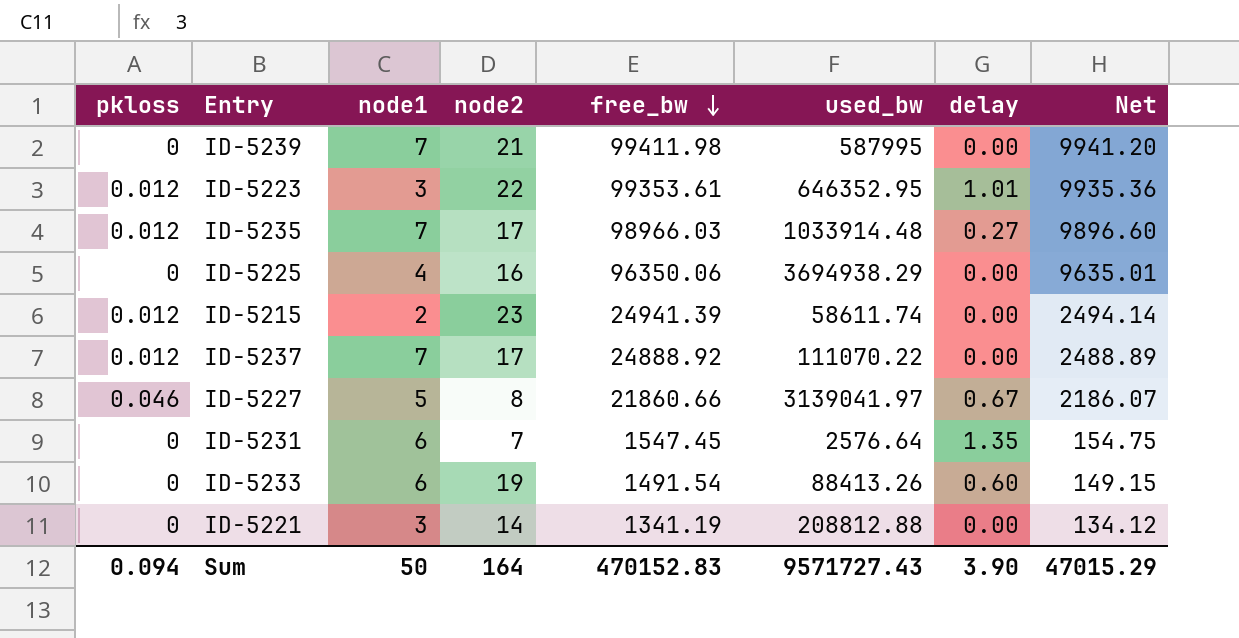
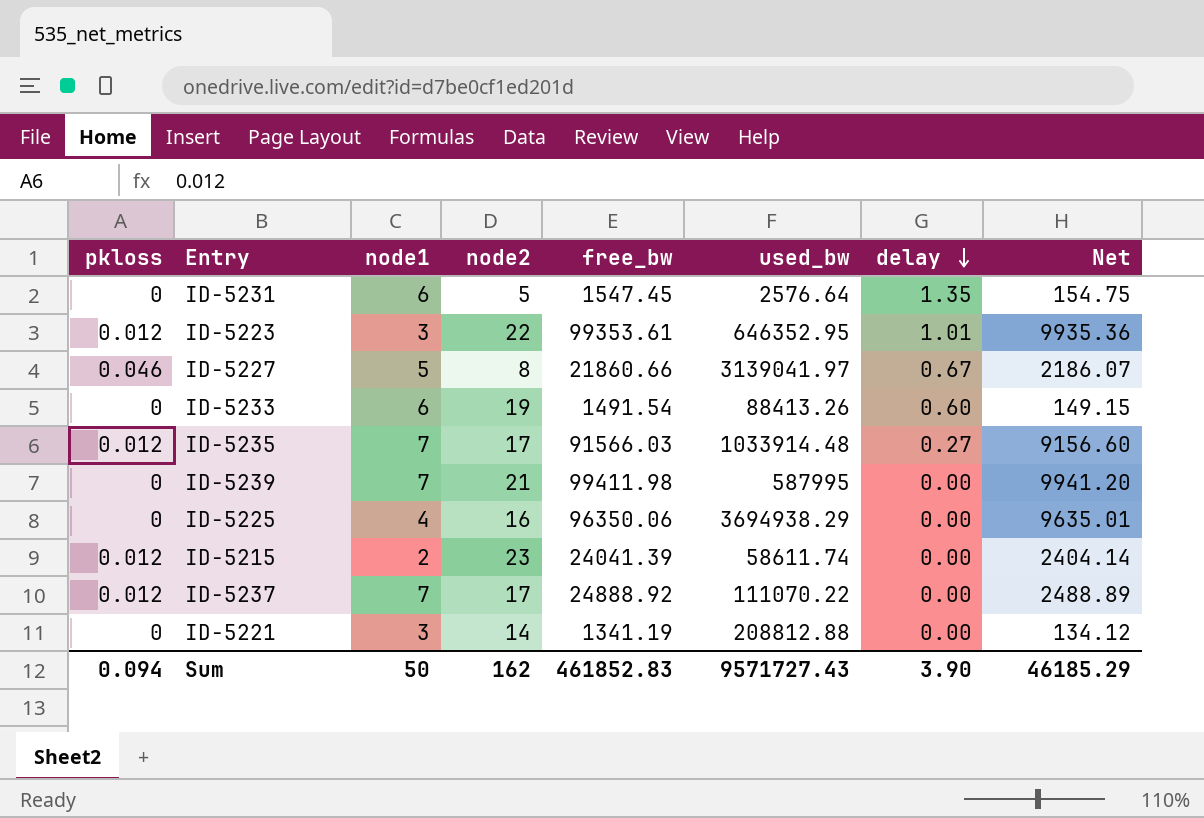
row order: free_bw descending -> delay descending
ID-5231 | node2: 7 -> 5
ID-5235 | free_bw: 98966.03 -> 91566.03
ID-5235 | Net: 9896.60 -> 9156.60
ID-5215 | free_bw: 24941.39 -> 24041.39
ID-5215 | Net: 2494.14 -> 2404.14
Sum | node2: 164 -> 162
Sum | free_bw: 470152.83 -> 461852.83
Sum | Net: 47015.29 -> 46185.29

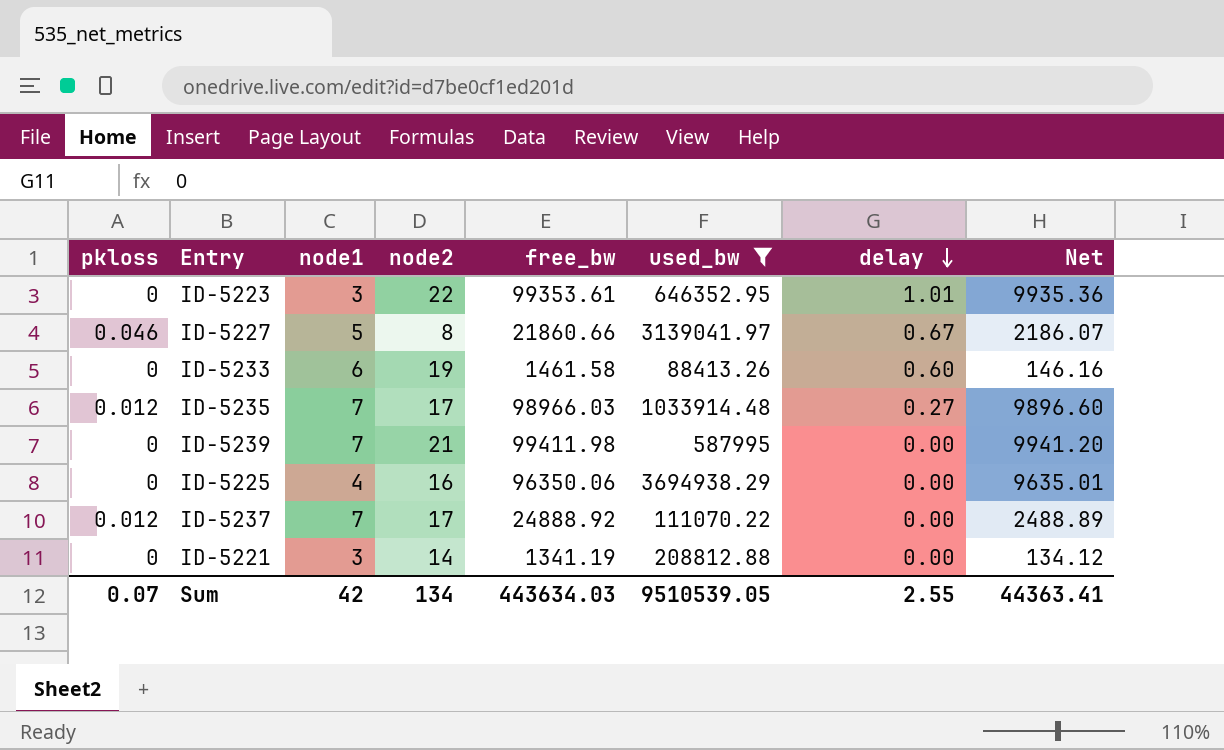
filter: none -> used_bw >= 88413.26
ID-5223 | pkloss: 0.012 -> 0
ID-5233 | free_bw: 1491.54 -> 1461.58
ID-5233 | Net: 149.15 -> 146.16
ID-5235 | free_bw: 91566.03 -> 98966.03
ID-5235 | Net: 9156.60 -> 9896.60
Sum | pkloss: 0.094 -> 0.07
Sum | node1: 50 -> 42
Sum | node2: 162 -> 134
Sum | free_bw: 461852.83 -> 443634.03
Sum | used_bw: 9571727.43 -> 9510539.05
Sum | delay: 3.90 -> 2.55
Sum | Net: 46185.29 -> 44363.41

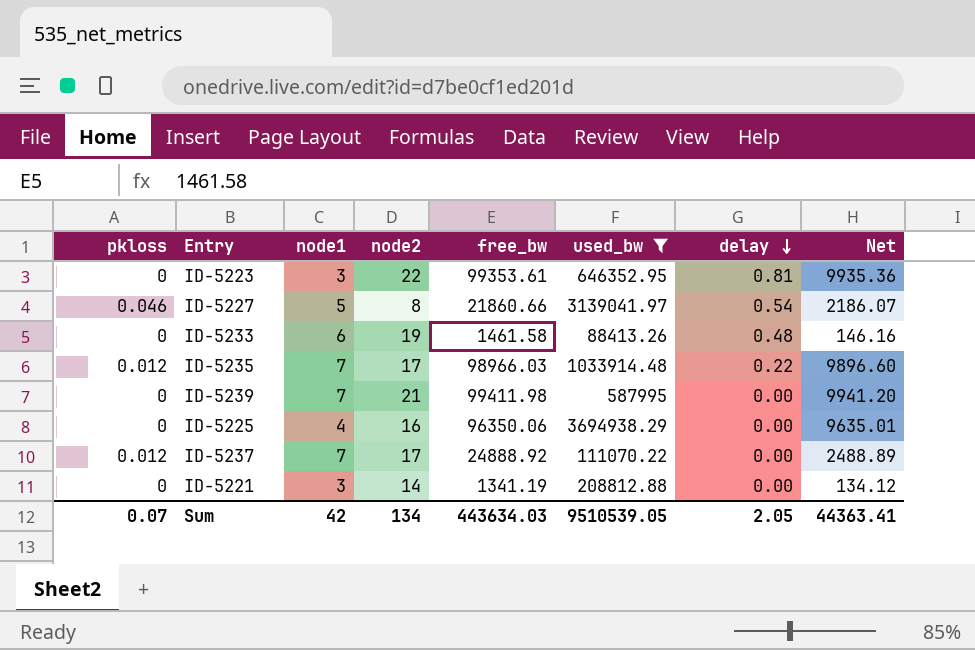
ID-5223 | delay: 1.01 -> 0.81
ID-5227 | delay: 0.67 -> 0.54
ID-5233 | delay: 0.60 -> 0.48
ID-5235 | delay: 0.27 -> 0.22
Sum | delay: 2.55 -> 2.05

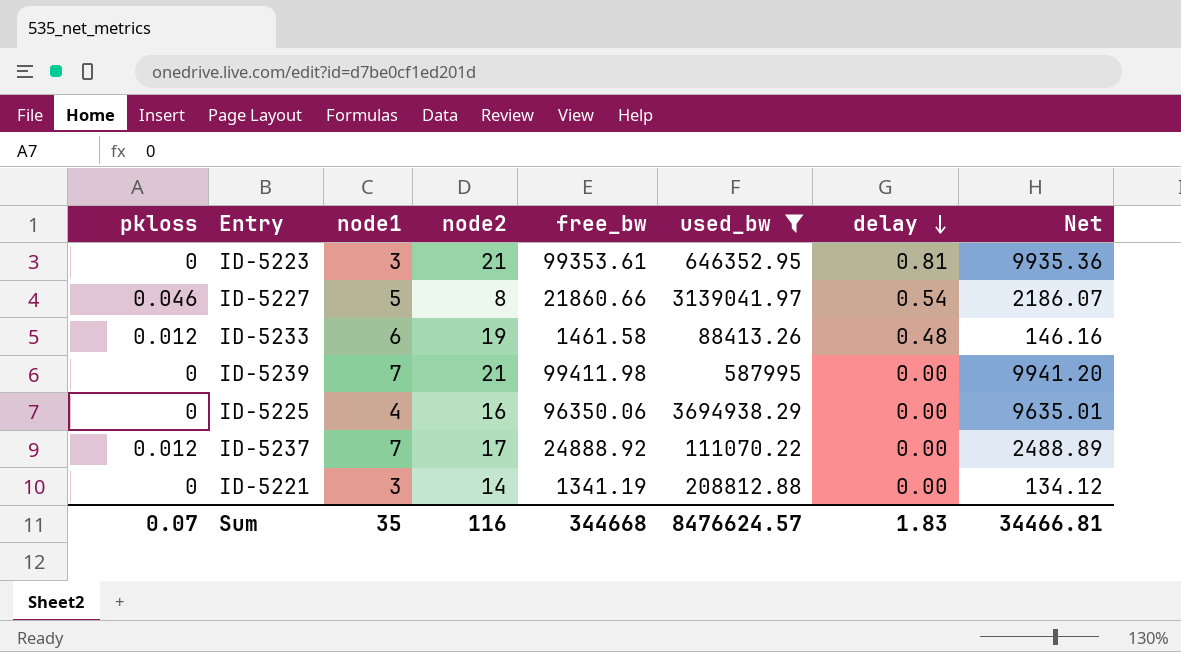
row ID-5235: 0.012 | 7 | 17 | 98966.03 | 1033914.48 | 0.22 | 9896.60 -> none
ID-5223 | node2: 22 -> 21
ID-5233 | pkloss: 0 -> 0.012
Sum | node1: 42 -> 35
Sum | node2: 134 -> 116
Sum | free_bw: 443634.03 -> 344668
Sum | used_bw: 9510539.05 -> 8476624.57
Sum | delay: 2.05 -> 1.83
Sum | Net: 44363.41 -> 34466.81

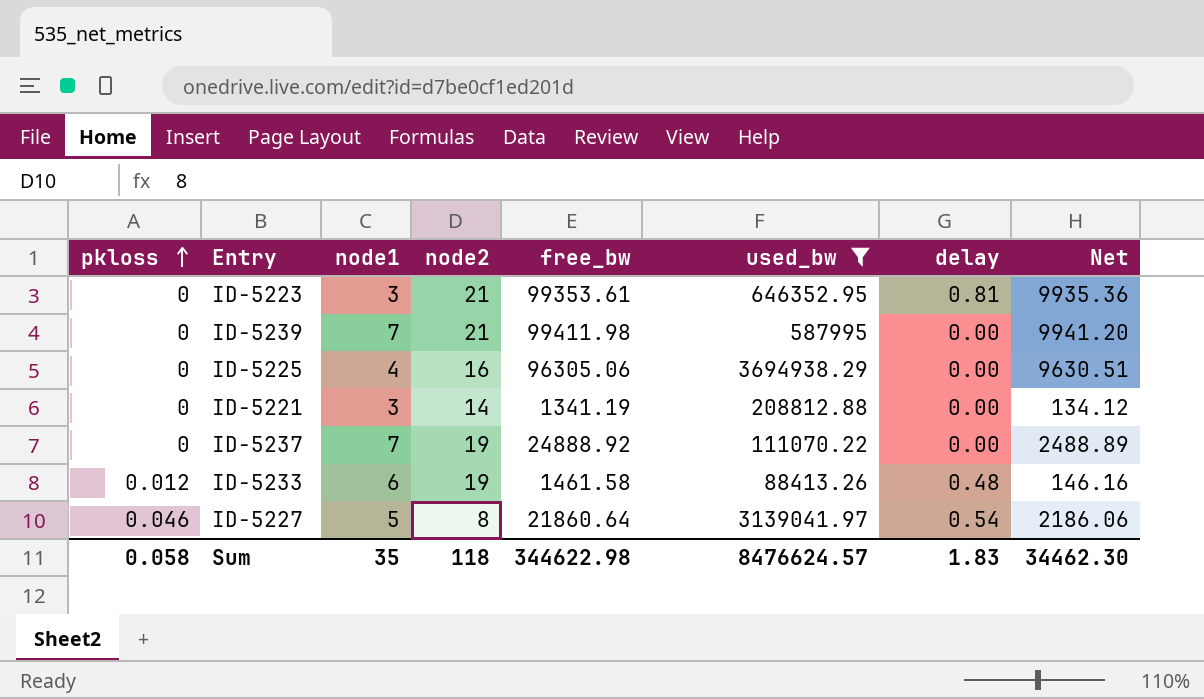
row order: delay descending -> pkloss ascending
ID-5225 | free_bw: 96350.06 -> 96305.06
ID-5225 | Net: 9635.01 -> 9630.51
ID-5237 | pkloss: 0.012 -> 0
ID-5237 | node2: 17 -> 19
ID-5227 | free_bw: 21860.66 -> 21860.64
ID-5227 | Net: 2186.07 -> 2186.06
Sum | pkloss: 0.07 -> 0.058
Sum | node2: 116 -> 118
Sum | free_bw: 344668 -> 344622.98
Sum | Net: 34466.81 -> 34462.30

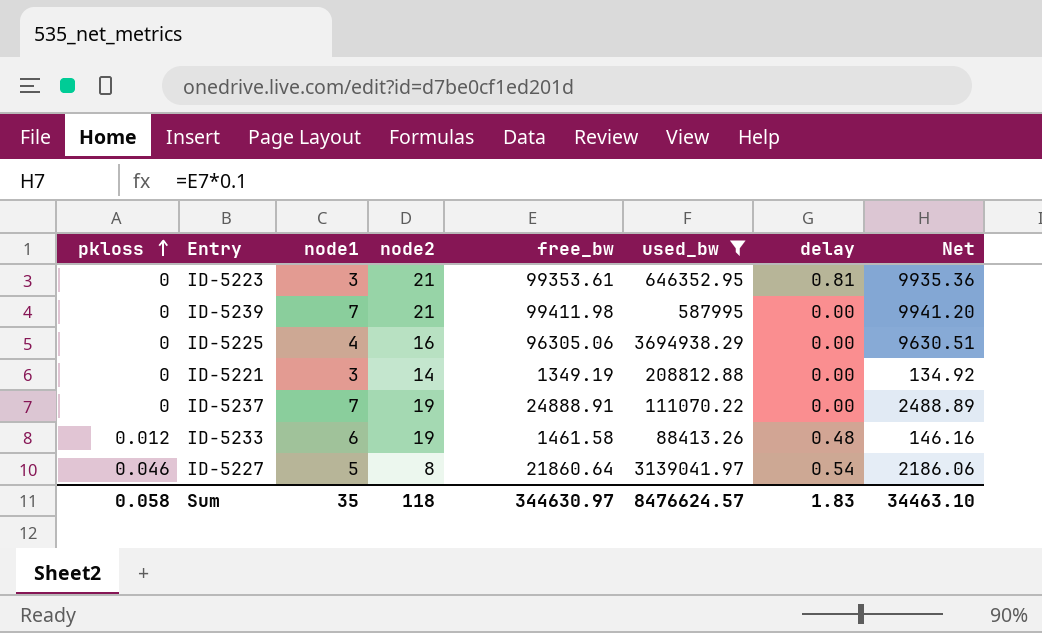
ID-5221 | free_bw: 1341.19 -> 1349.19
ID-5221 | Net: 134.12 -> 134.92
ID-5237 | free_bw: 24888.92 -> 24888.91
Sum | free_bw: 344622.98 -> 344630.97
Sum | Net: 34462.30 -> 34463.10

